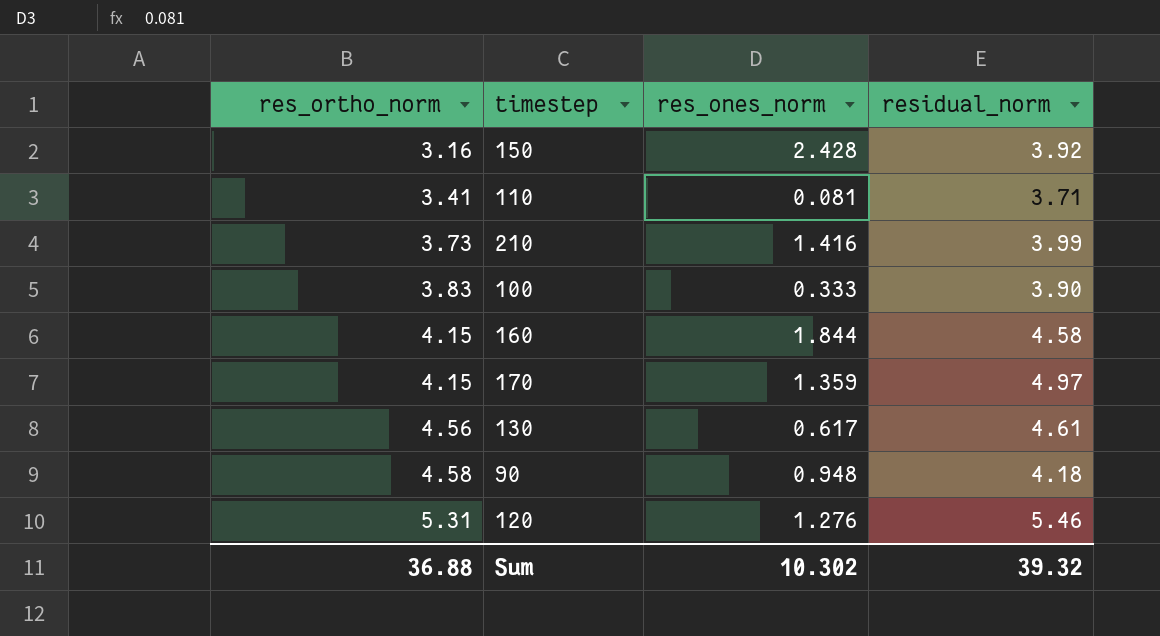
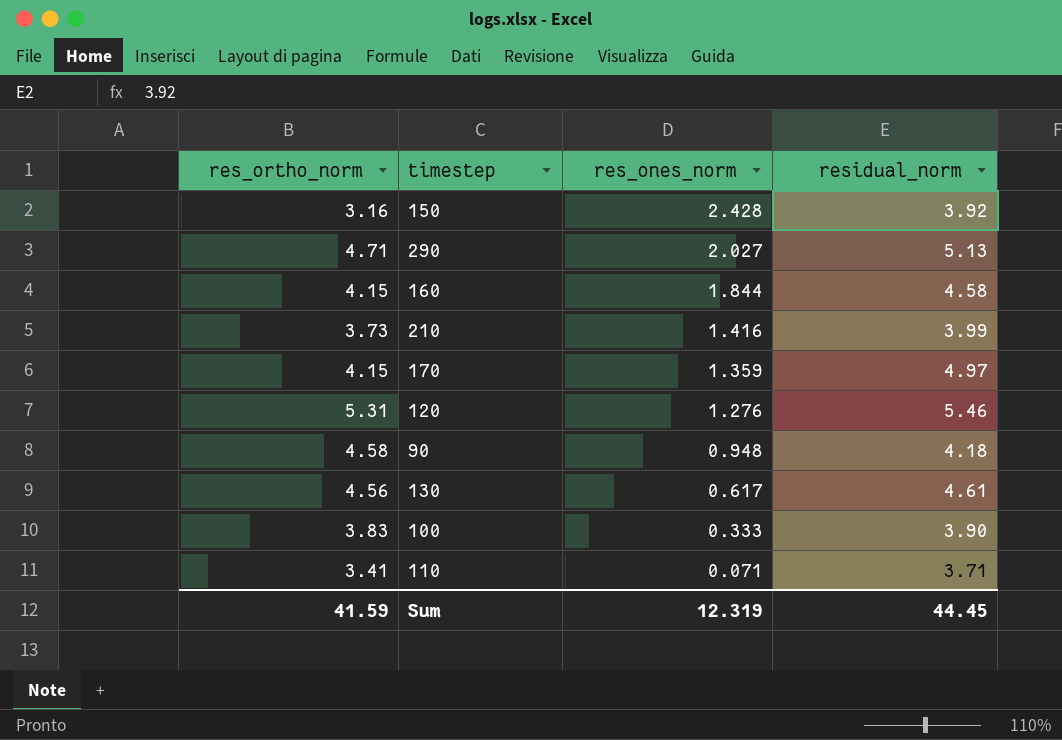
row order: res_ortho_norm ascending -> res_ones_norm descending
row 290: none -> 4.71 | 2.027 | 5.13
110 | res_ones_norm: 0.081 -> 0.071
Sum | res_ortho_norm: 36.88 -> 41.59
Sum | res_ones_norm: 10.302 -> 12.319
Sum | residual_norm: 39.32 -> 44.45

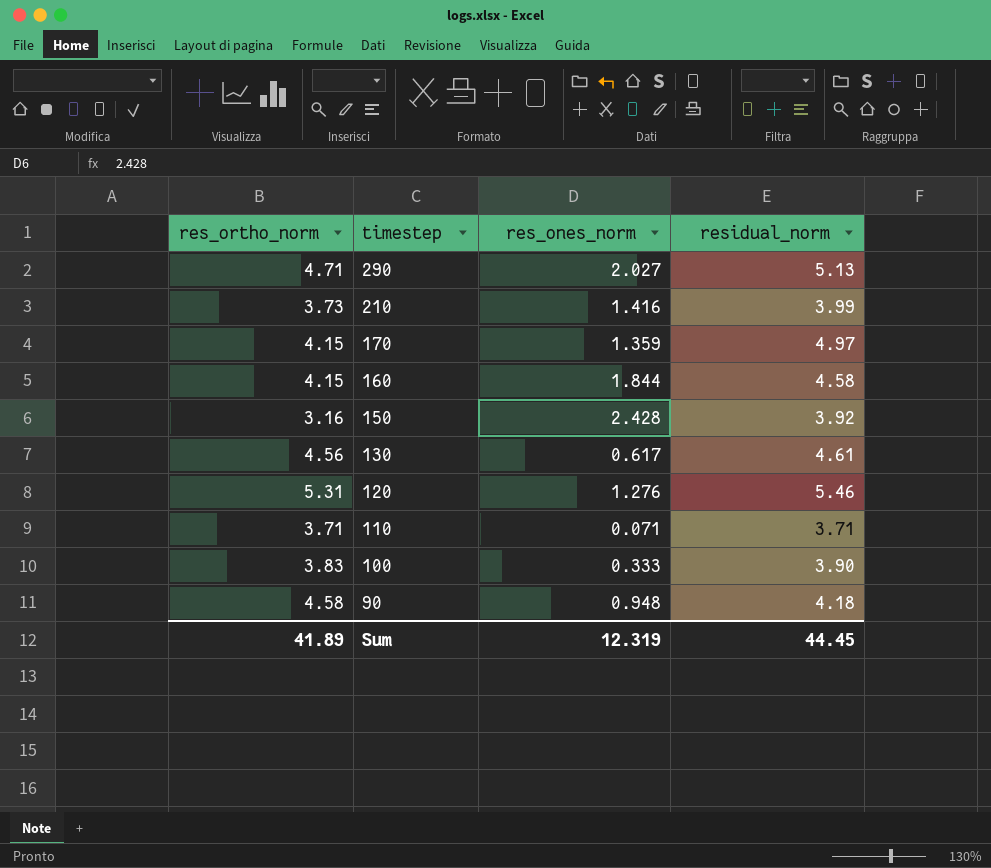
row order: res_ones_norm descending -> timestep descending
110 | res_ortho_norm: 3.41 -> 3.71
Sum | res_ortho_norm: 41.59 -> 41.89

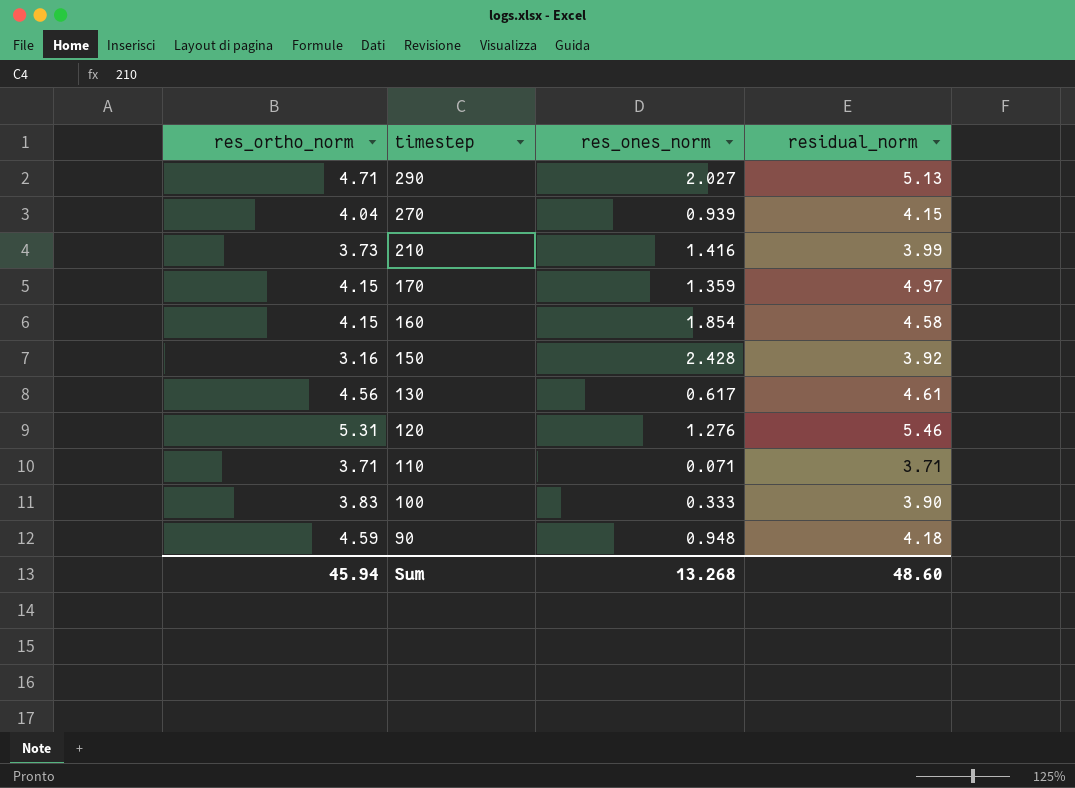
row 270: none -> 4.04 | 0.939 | 4.15
160 | res_ones_norm: 1.844 -> 1.854
90 | res_ortho_norm: 4.58 -> 4.59
Sum | res_ortho_norm: 41.89 -> 45.94
Sum | res_ones_norm: 12.319 -> 13.268
Sum | residual_norm: 44.45 -> 48.60

